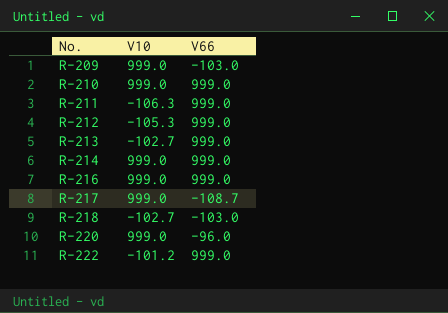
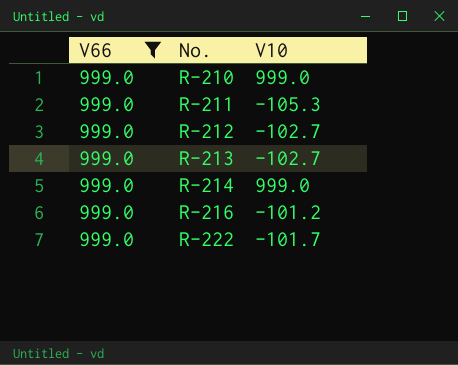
filter: none -> V66 = 999.0
column V66 | position: 3 -> 1
R-211 | V10: -106.3 -> -105.3
R-212 | V10: -105.3 -> -102.7
R-216 | V10: 999.0 -> -101.2
R-222 | V10: -101.2 -> -101.7

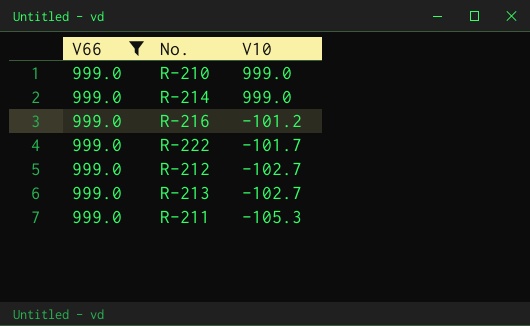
row order: No. ascending -> V10 descending

